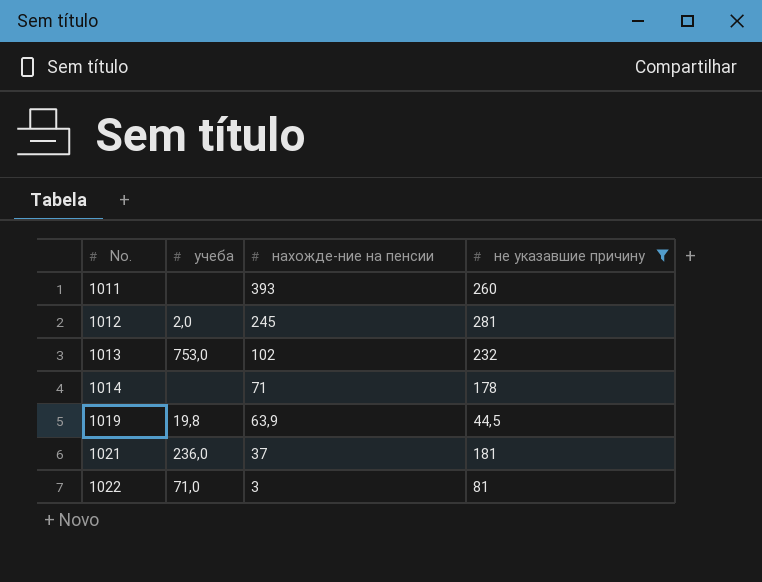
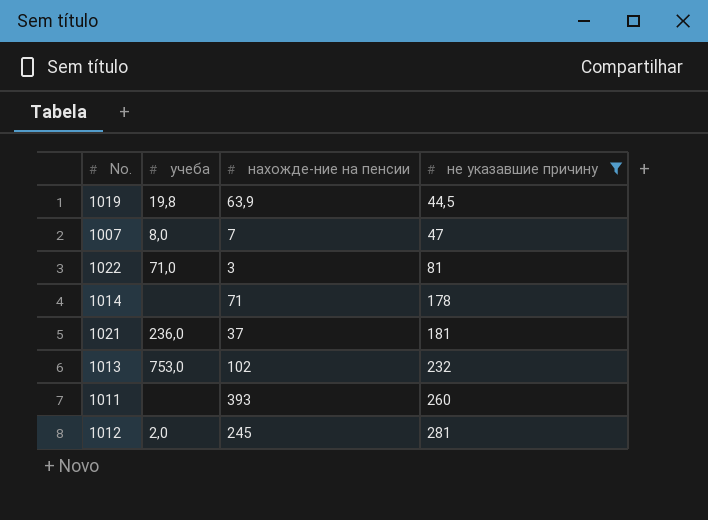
row order: No. ascending -> не указавшие причину ascending
row 1007: none -> 8,0 | 7 | 47

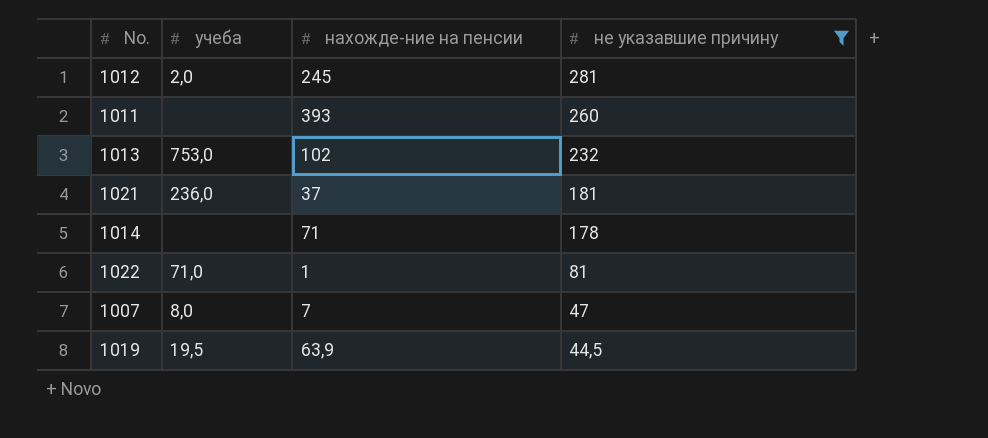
row order: не указавшие причину ascending -> не указавшие причину descending
1022 | нахожде-ние на пенсии: 3 -> 1
1019 | учеба: 19,8 -> 19,5

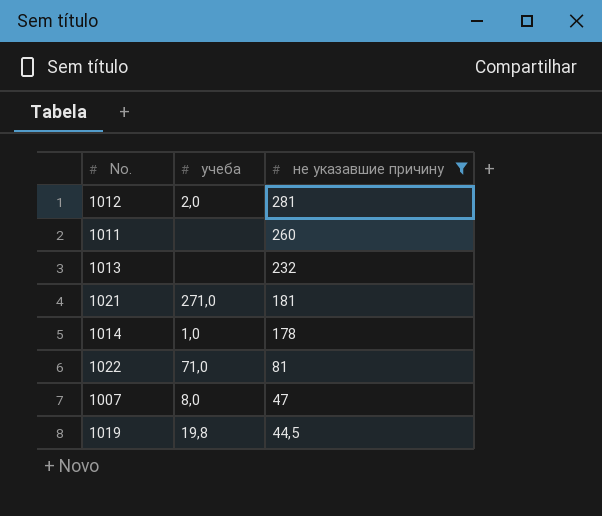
column нахожде-ние на пенсии | position: 3 -> none
1013 | учеба: 753,0 -> none
1021 | учеба: 236,0 -> 271,0
1014 | учеба: none -> 1,0
1019 | учеба: 19,5 -> 19,8

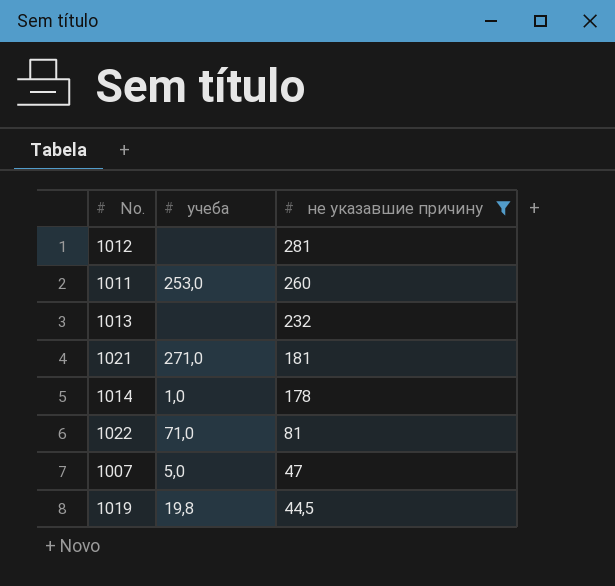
1012 | учеба: 2,0 -> none
1011 | учеба: none -> 253,0
1007 | учеба: 8,0 -> 5,0

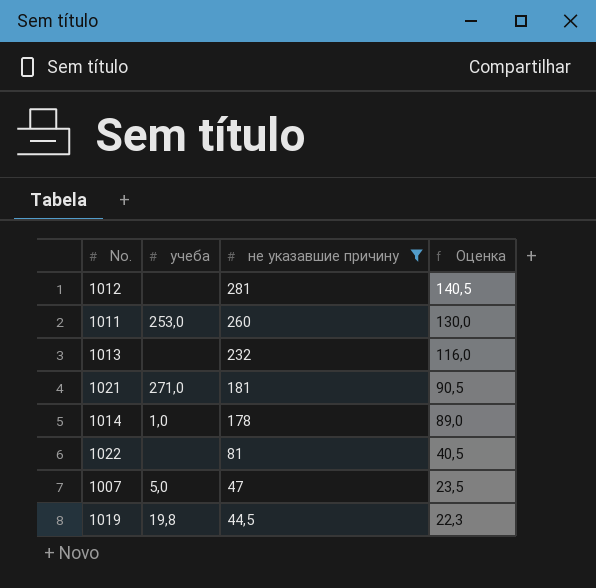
column Оценка | formula: none -> [не указавшие причину] * 0,5
1022 | учеба: 71,0 -> none

